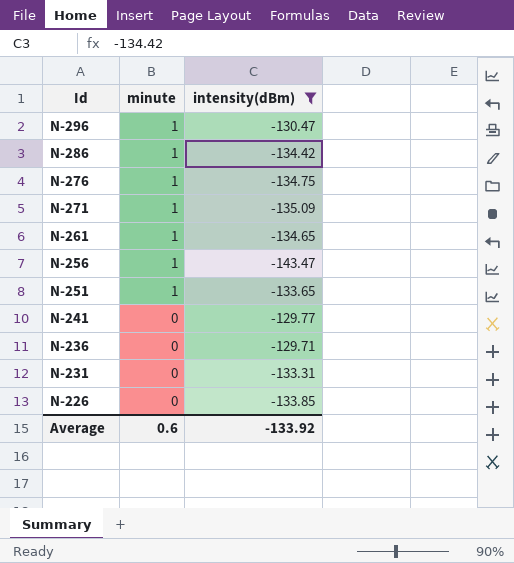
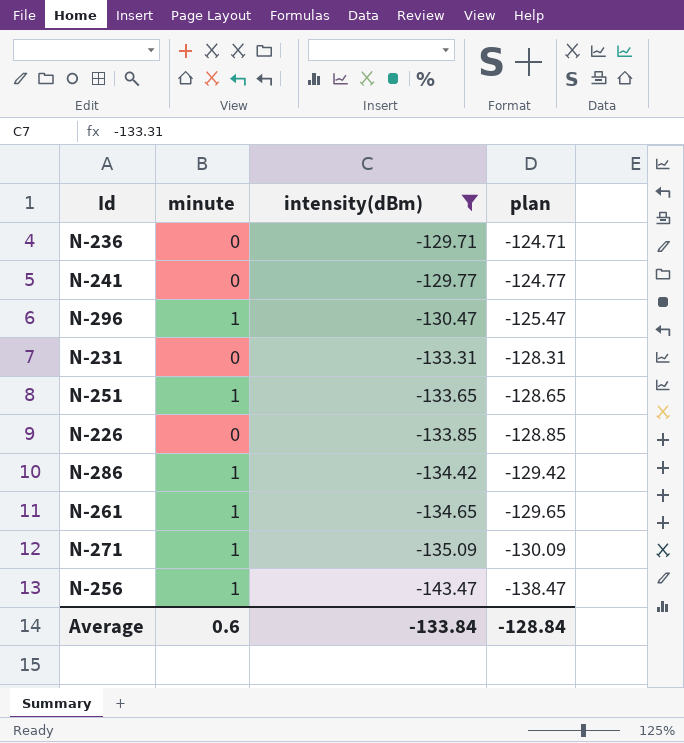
row order: Id descending -> intensity(dBm) descending
column plan | formula: none -> [intensity(dBm)] + 5
row N-276: 1 | -134.75 -> none
Average | intensity(dBm): -133.92 -> -133.84

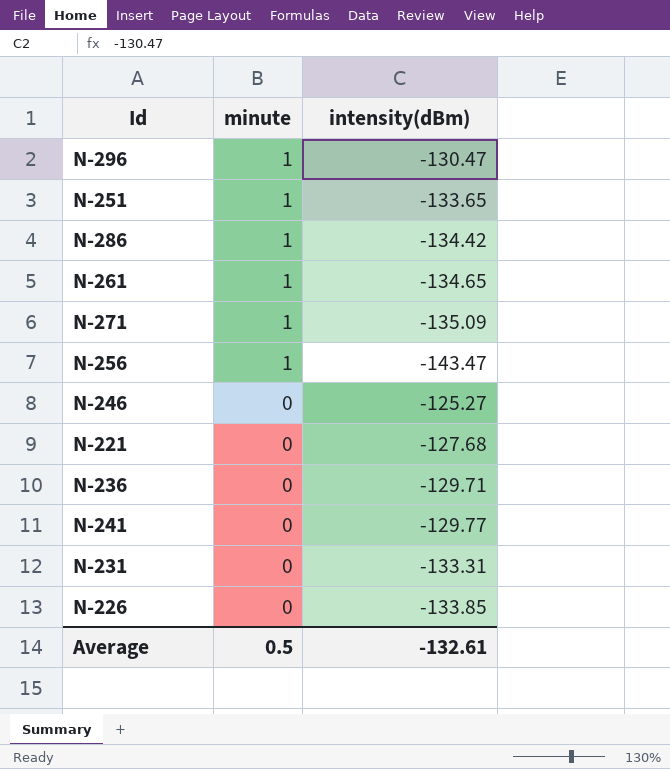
filter: intensity(dBm) <= -129.71 -> none
row order: intensity(dBm) descending -> minute descending
column plan | formula: [intensity(dBm)] + 5 -> none
Average | minute: 0.6 -> 0.5
Average | intensity(dBm): -133.84 -> -132.61

